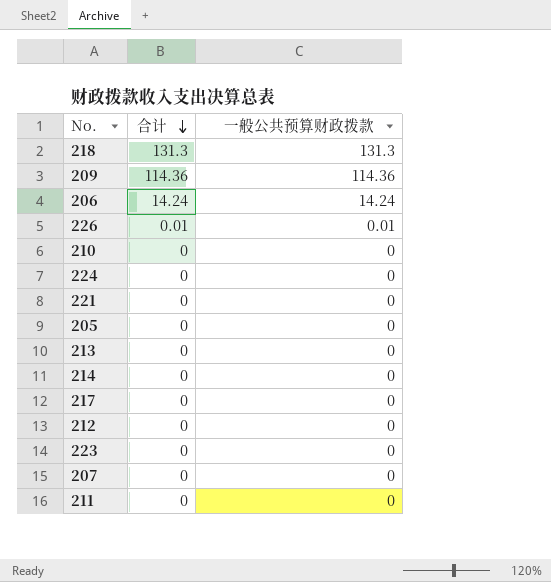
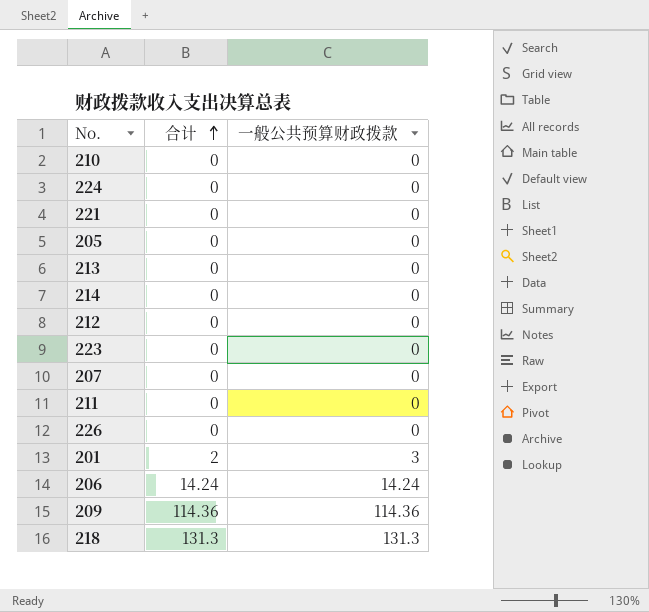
row order: 合计 descending -> 合计 ascending
row 217: 0 | 0 -> none
226 | 合计: 0.01 -> 0
226 | 一般公共预算财政拨款: 0.01 -> 0
row 201: none -> 2 | 3

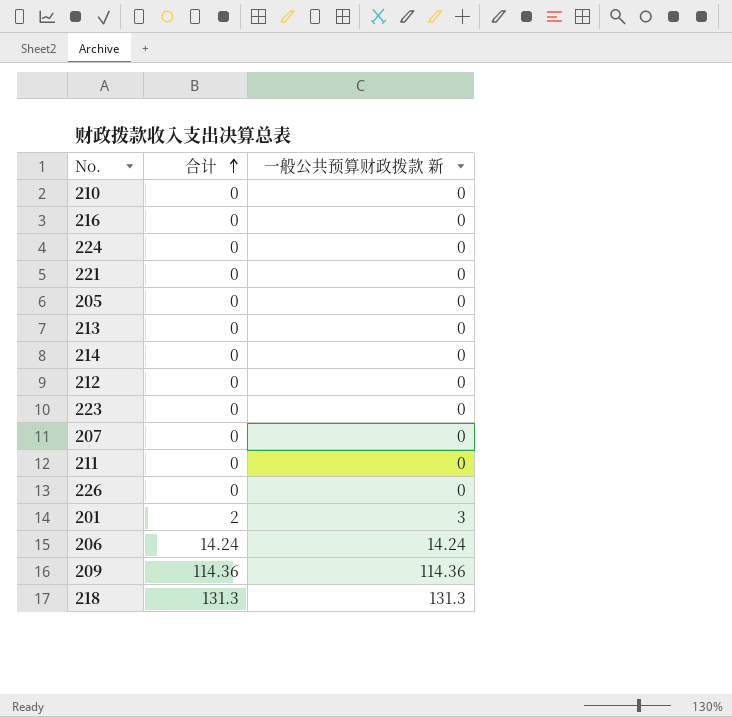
column name: 一般公共预算财政拨款 -> 一般公共预算财政拨款 新
row 216: none -> 0 | 0

